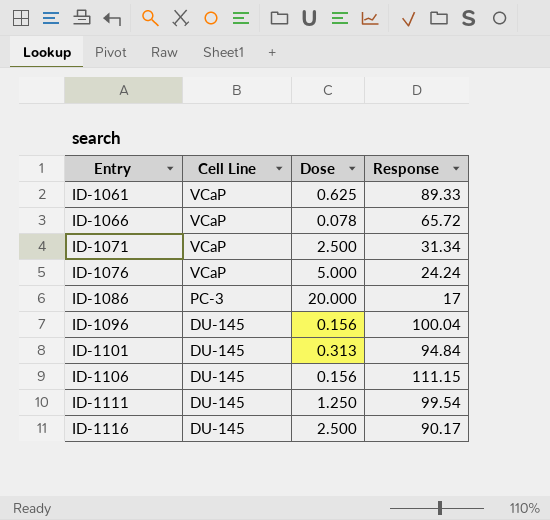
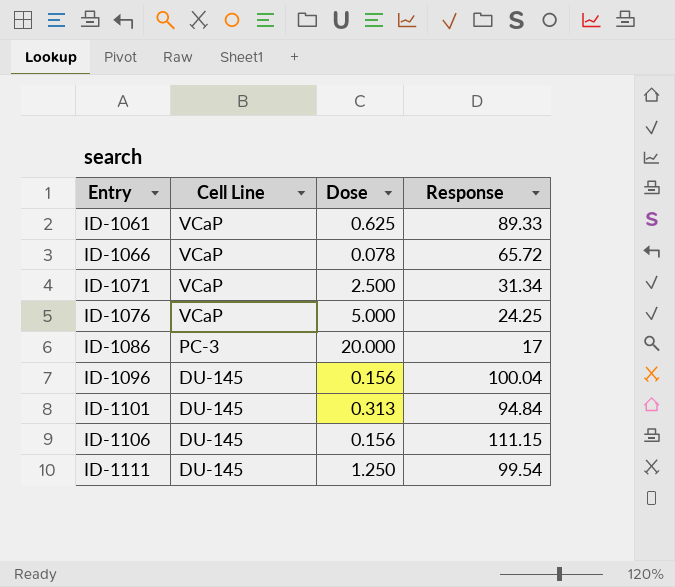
row ID-1116: DU-145 | 2.500 | 90.17 -> none
ID-1076 | Response: 24.24 -> 24.25

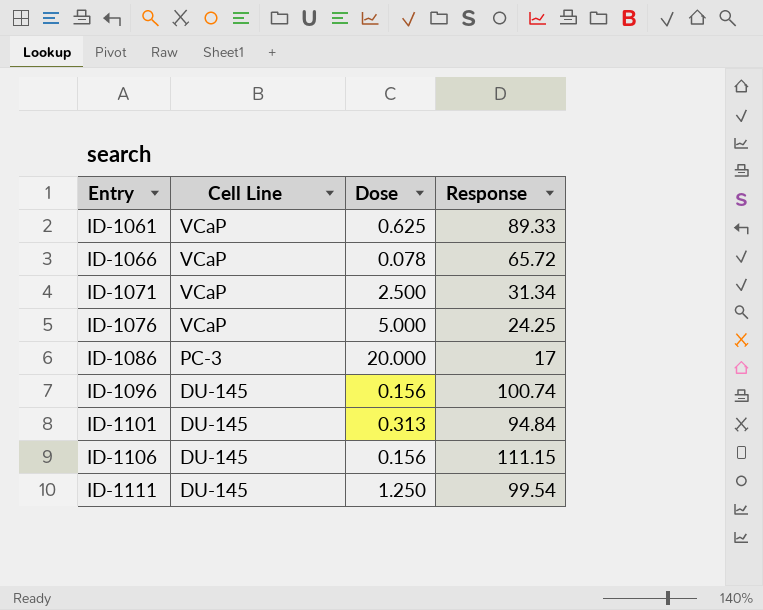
ID-1096 | Response: 100.04 -> 100.74

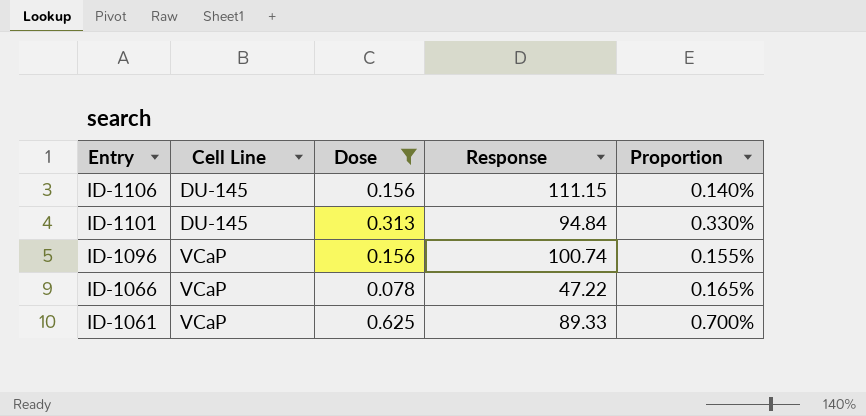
filter: none -> Dose <= 0.625
row order: Entry ascending -> Entry descending
column Proportion | formula: none -> [Dose] / [Response]
ID-1096 | Cell Line: DU-145 -> VCaP
ID-1066 | Response: 65.72 -> 47.22

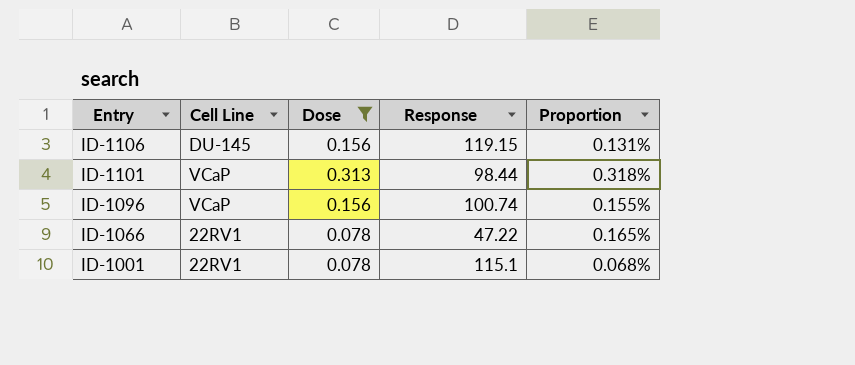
row ID-1061: VCaP | 0.625 | 89.33 | 0.700% -> none
ID-1106 | Response: 111.15 -> 119.15
ID-1106 | Proportion: 0.140% -> 0.131%
ID-1101 | Cell Line: DU-145 -> VCaP
ID-1101 | Response: 94.84 -> 98.44
ID-1101 | Proportion: 0.330% -> 0.318%
ID-1066 | Cell Line: VCaP -> 22RV1
row ID-1001: none -> 22RV1 | 0.078 | 115.1 | 0.068%

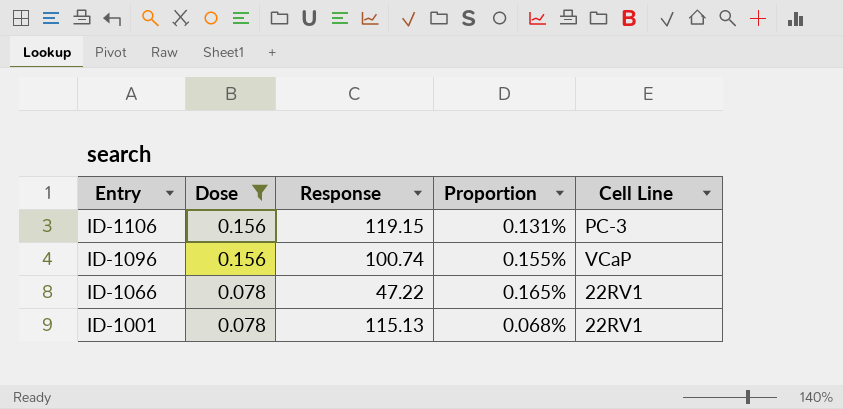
column Cell Line | position: 2 -> 5
row ID-1101: VCaP | 0.313 | 98.44 | 0.318% -> none
ID-1106 | Cell Line: DU-145 -> PC-3
ID-1001 | Response: 115.1 -> 115.13

